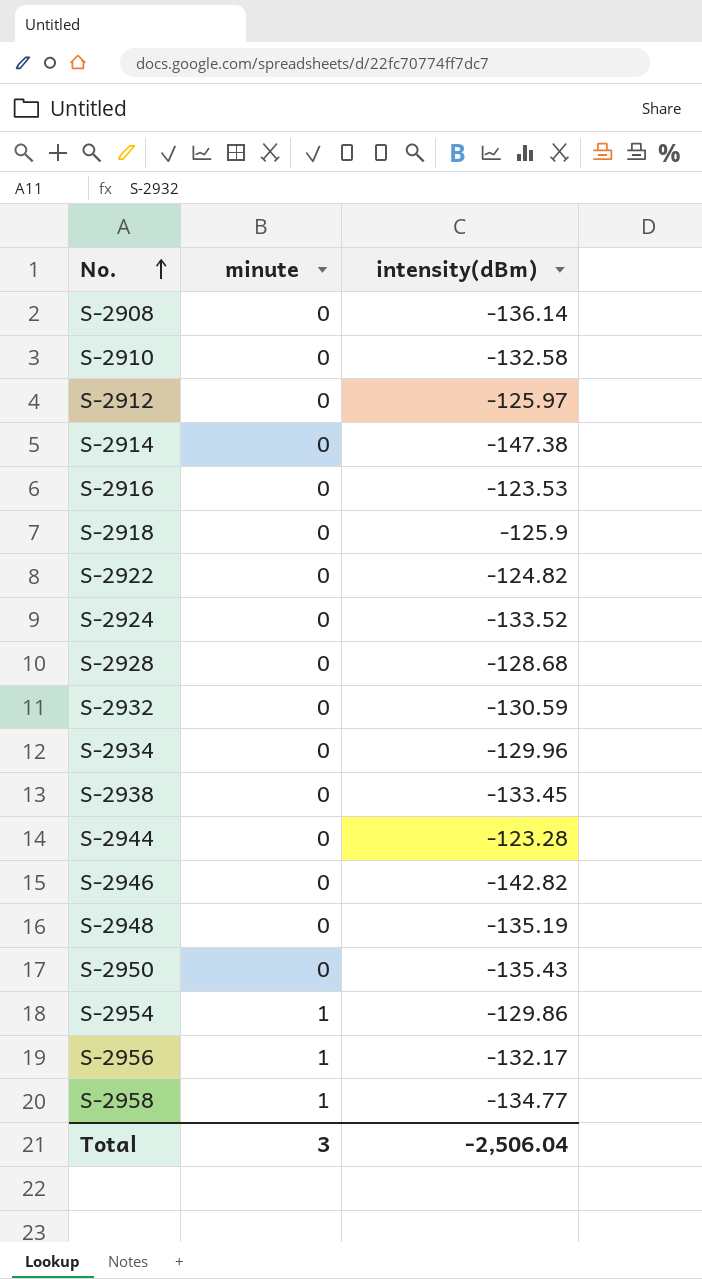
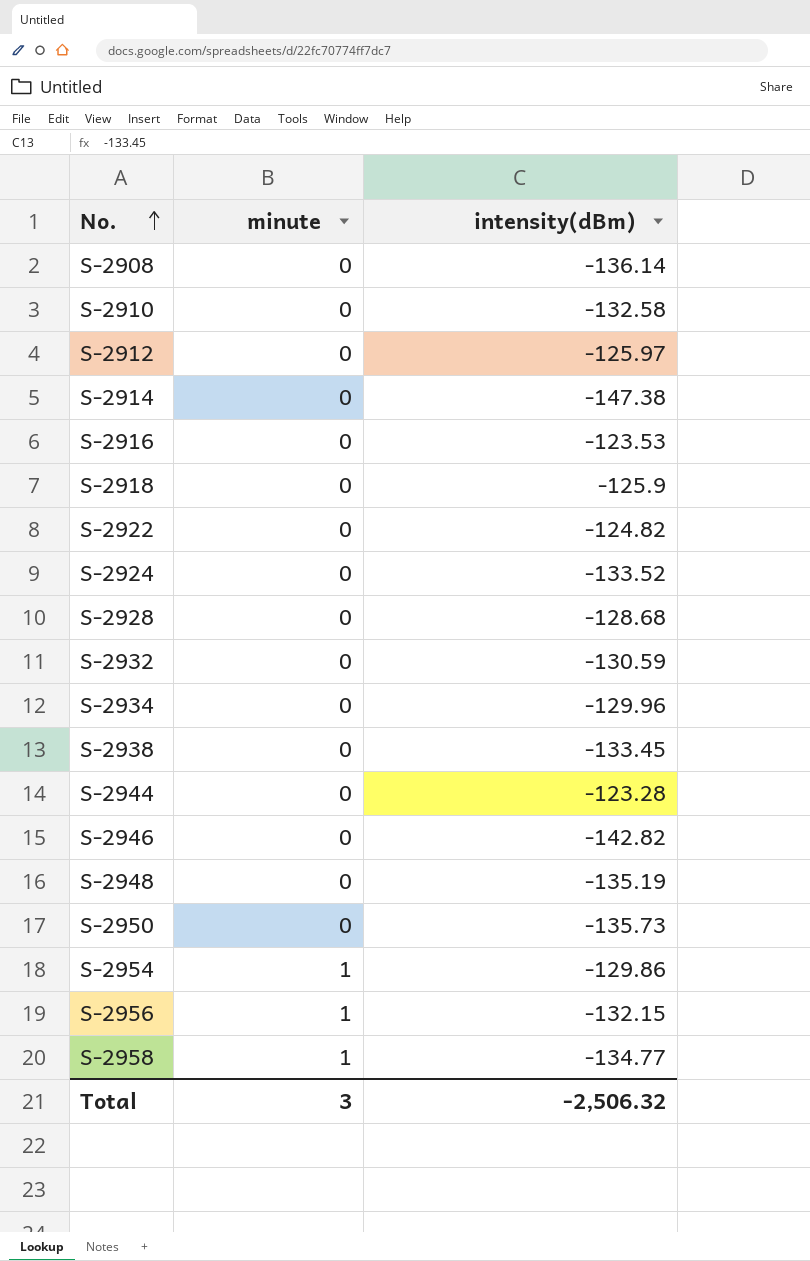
S-2950 | intensity(dBm): -135.43 -> -135.73
S-2956 | intensity(dBm): -132.17 -> -132.15
Total | intensity(dBm): -2,506.04 -> -2,506.32

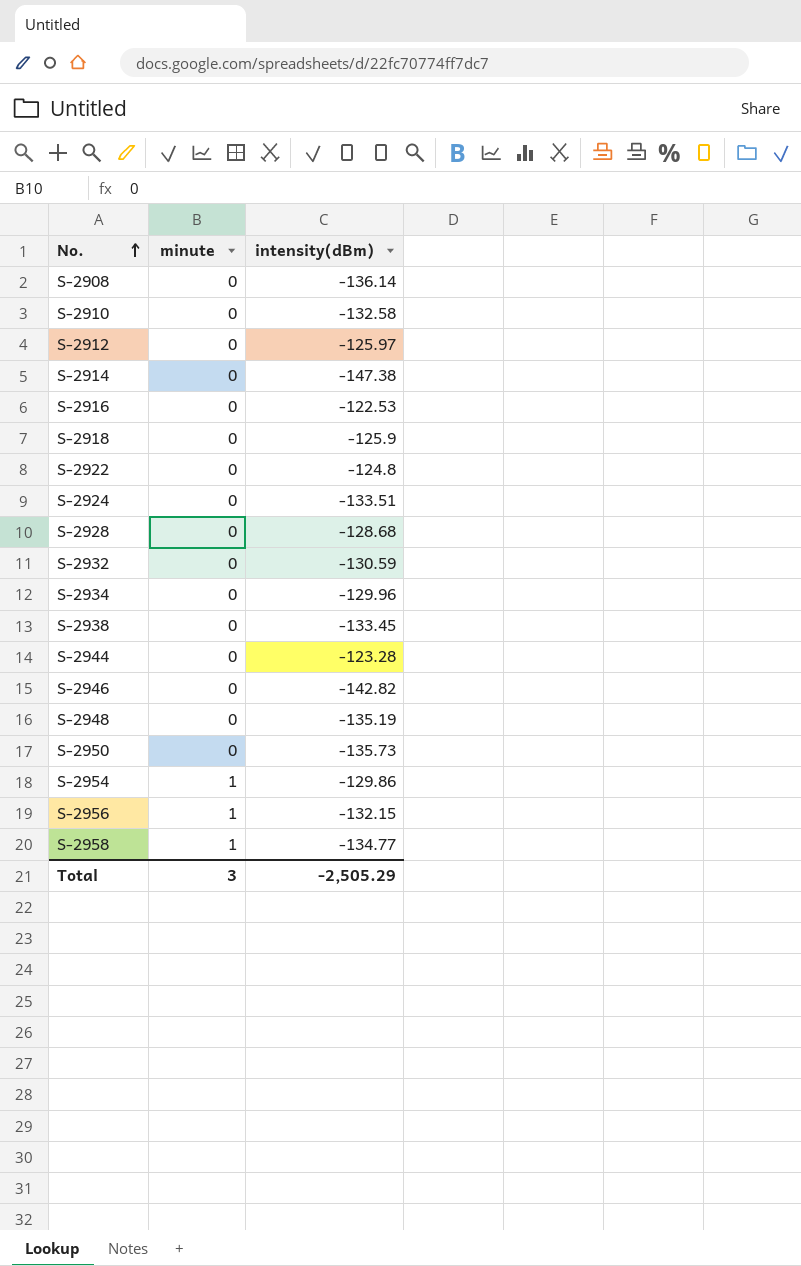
S-2916 | intensity(dBm): -123.53 -> -122.53
S-2922 | intensity(dBm): -124.82 -> -124.8
S-2924 | intensity(dBm): -133.52 -> -133.51
Total | intensity(dBm): -2,506.32 -> -2,505.29

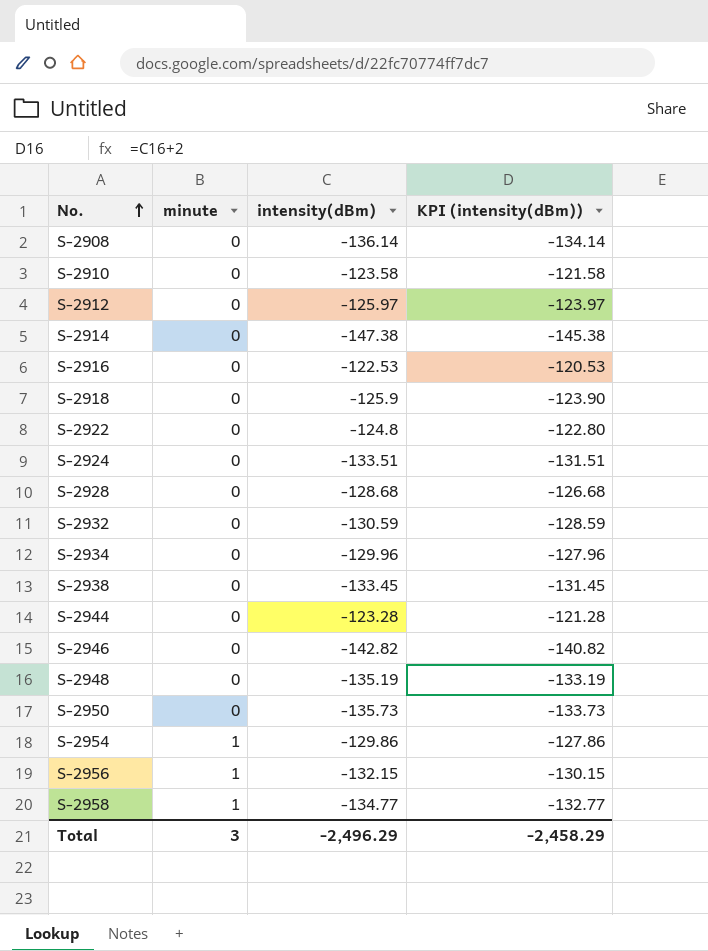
column KPI (intensity(dBm)) | formula: none -> [intensity(dBm)] + 2
S-2910 | intensity(dBm): -132.58 -> -123.58
Total | intensity(dBm): -2,505.29 -> -2,496.29

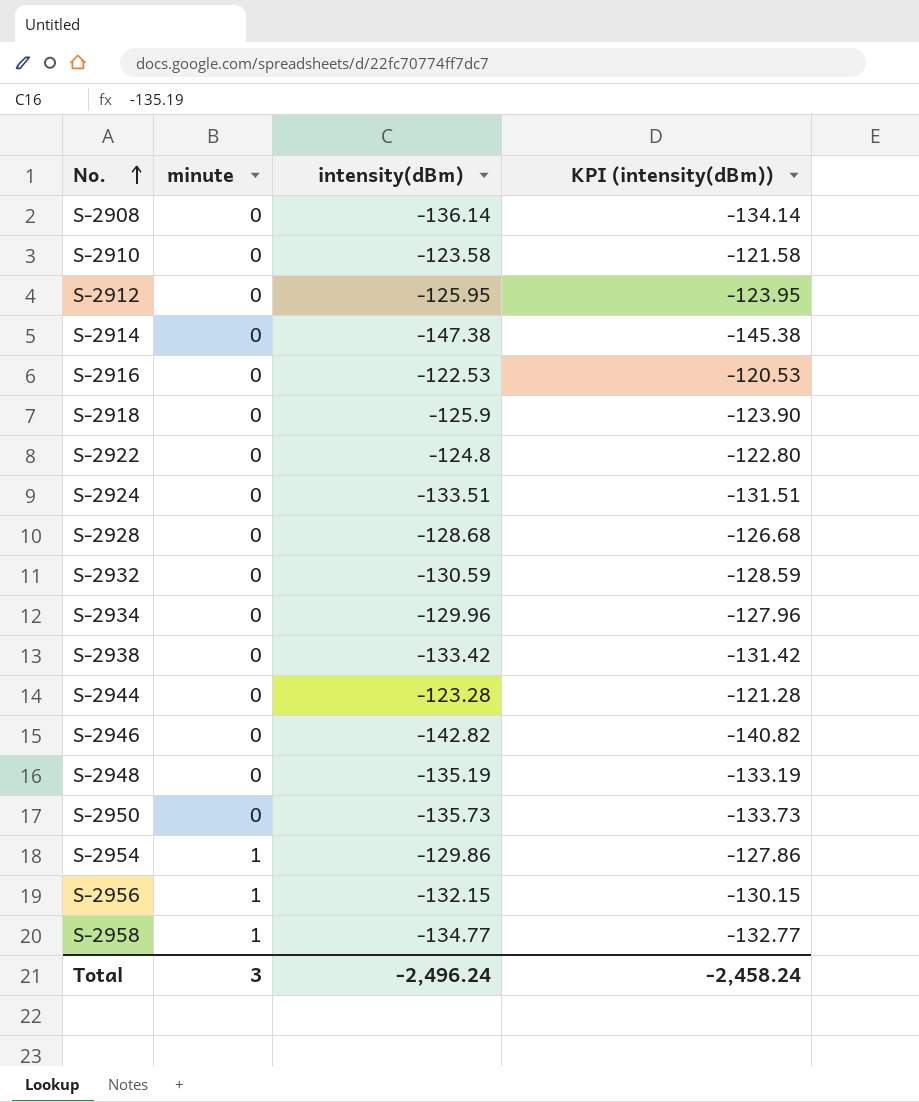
S-2912 | intensity(dBm): -125.97 -> -125.95
S-2912 | KPI (intensity(dBm)): -123.97 -> -123.95
S-2938 | intensity(dBm): -133.45 -> -133.42
S-2938 | KPI (intensity(dBm)): -131.45 -> -131.42
Total | intensity(dBm): -2,496.29 -> -2,496.24
Total | KPI (intensity(dBm)): -2,458.29 -> -2,458.24

